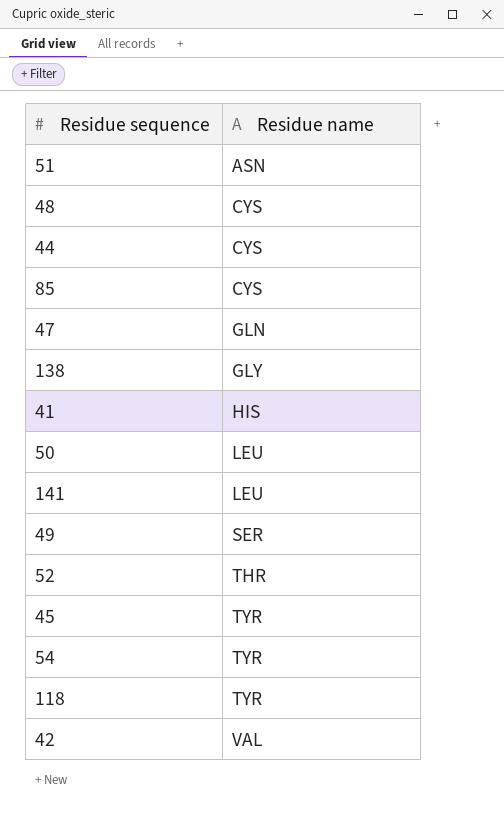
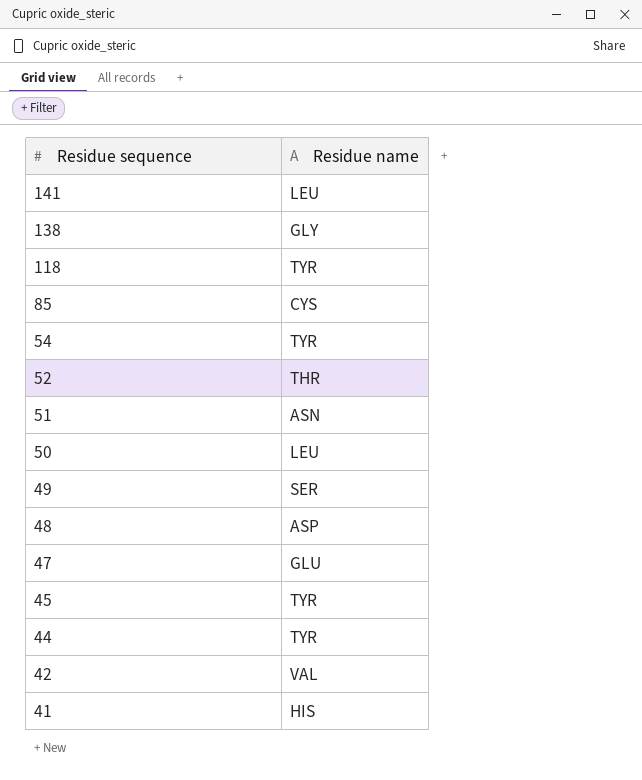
row order: Residue name ascending -> Residue sequence descending
48 | Residue name: CYS -> ASP
47 | Residue name: GLN -> GLU
44 | Residue name: CYS -> TYR

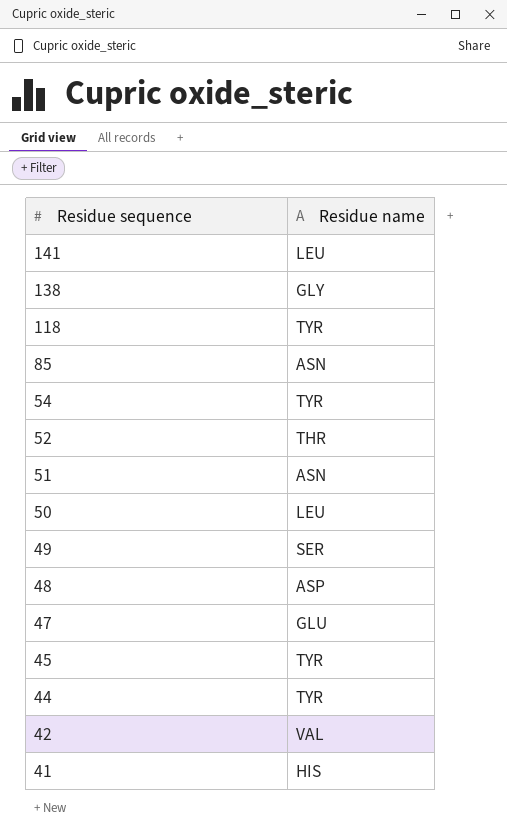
85 | Residue name: CYS -> ASN

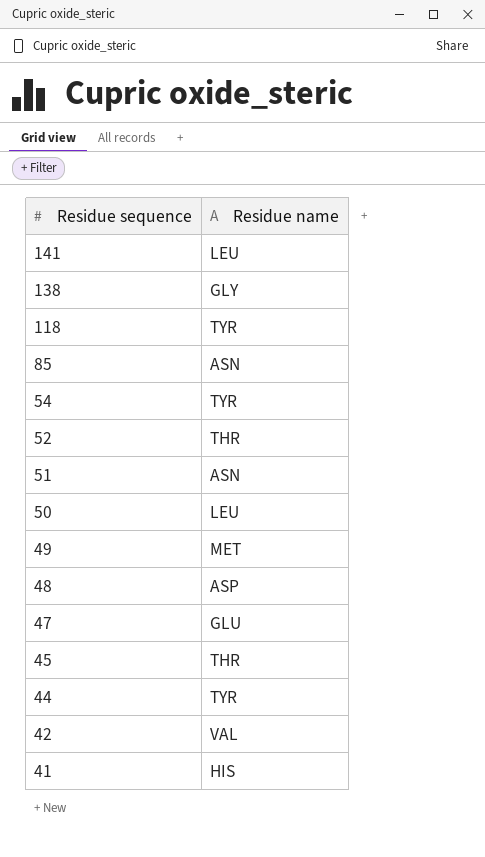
49 | Residue name: SER -> MET
45 | Residue name: TYR -> THR

